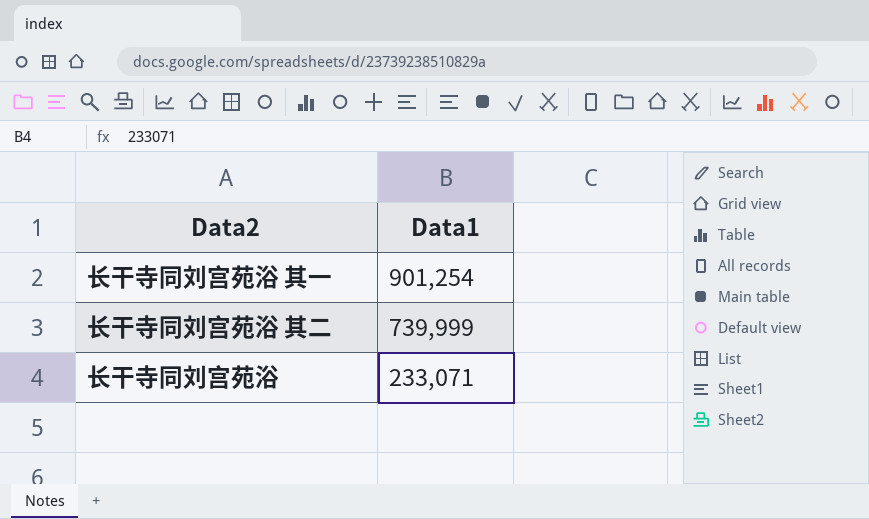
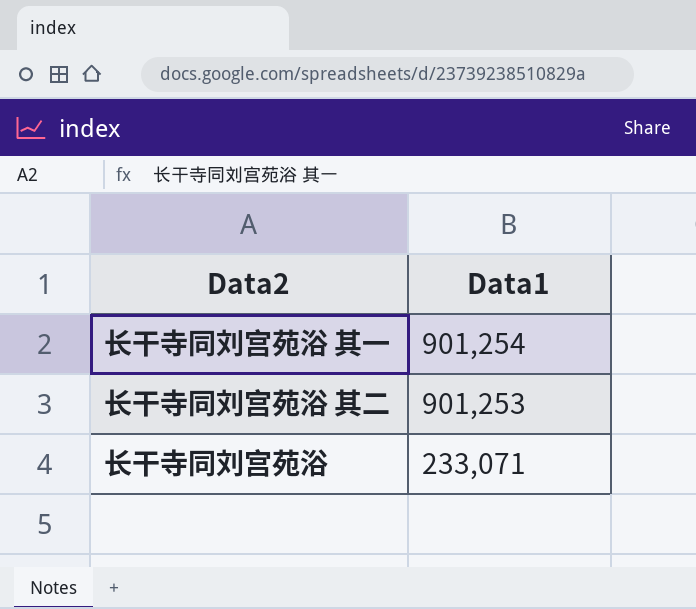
长干寺同刘宫苑浴 其二 | Data1: 739,999 -> 901,253

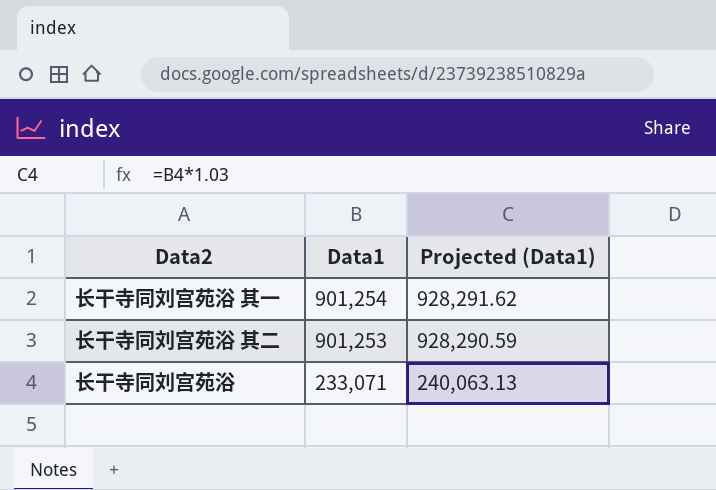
column Projected (Data1) | formula: none -> [Data1] * 1.03

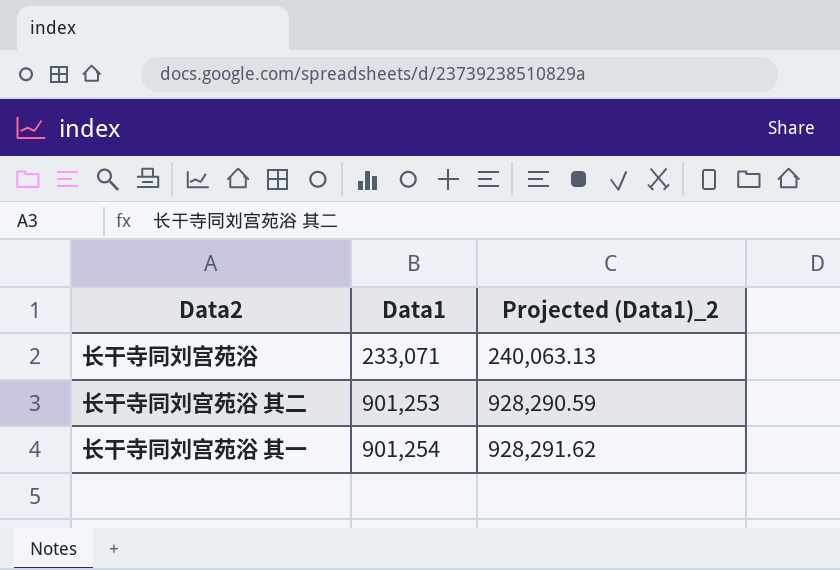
row order: Data1 descending -> Data1 ascending
column name: Projected (Data1) -> Projected (Data1)_2

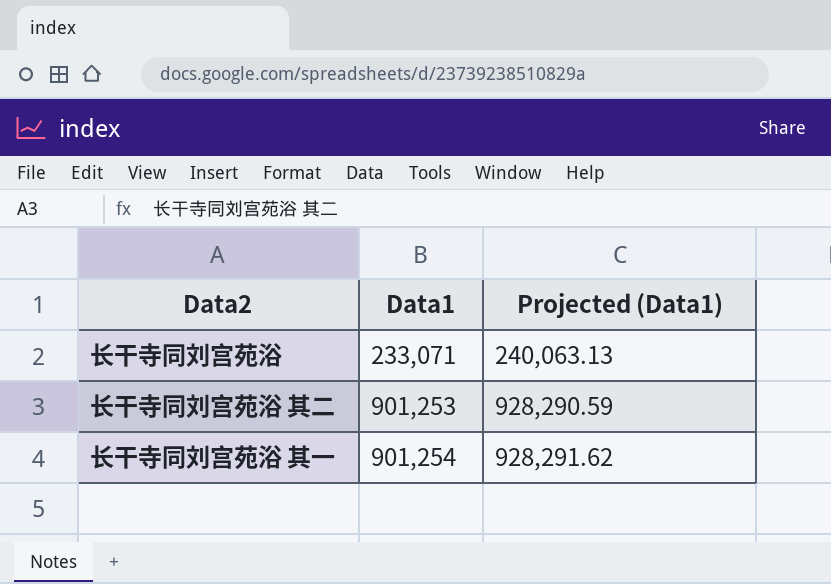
column name: Projected (Data1)_2 -> Projected (Data1)

